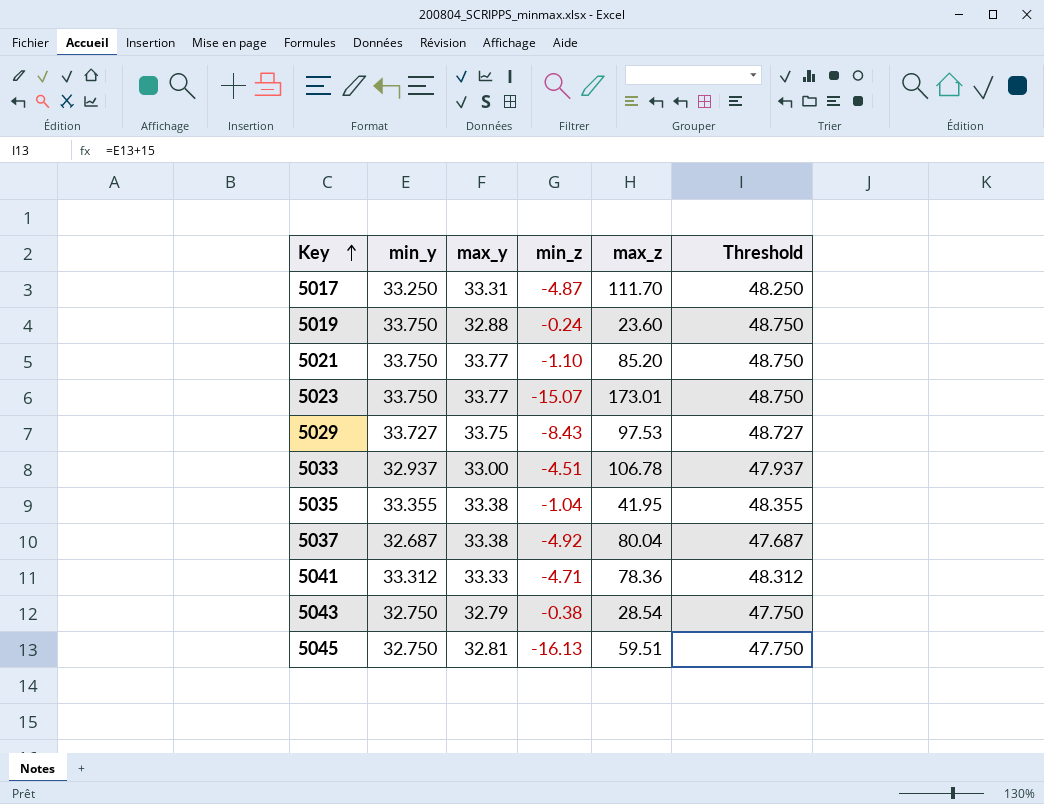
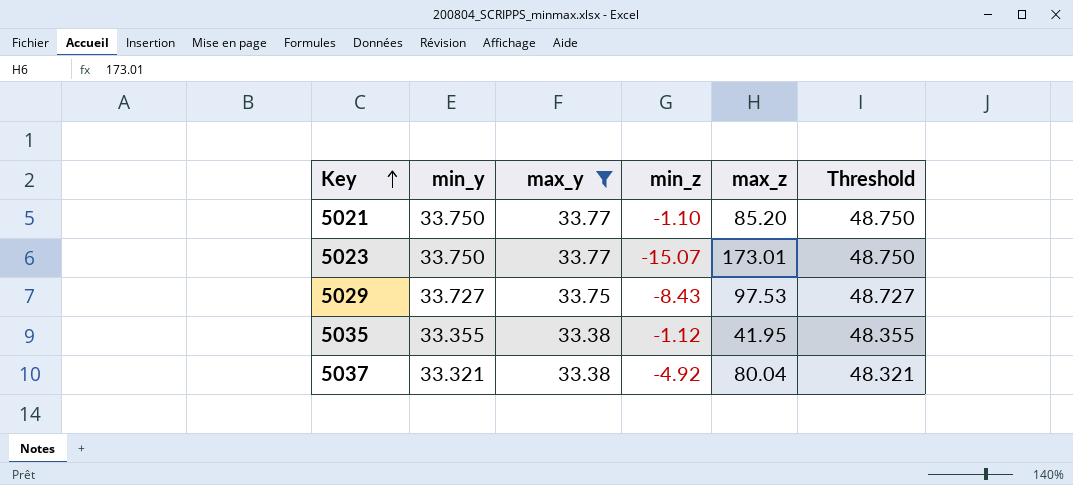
filter: none -> max_y >= 33.38
5035 | min_z: -1.04 -> -1.12
5037 | min_y: 32.687 -> 33.321
5037 | Threshold: 47.687 -> 48.321

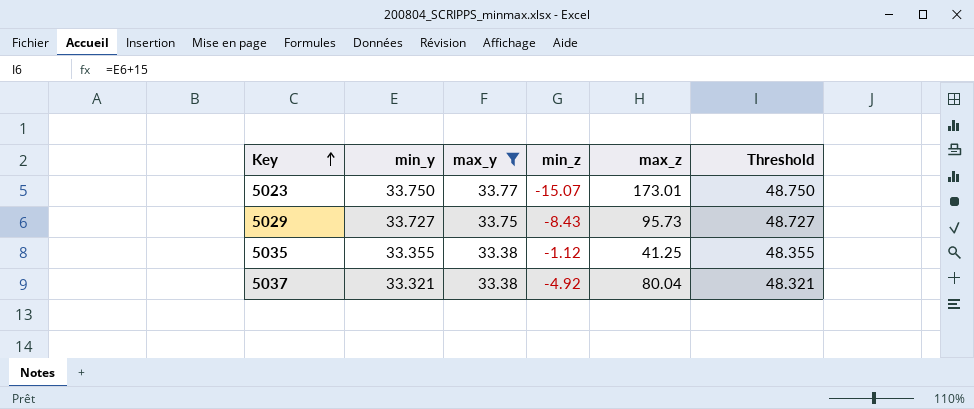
row 5021: 33.750 | 33.77 | -1.10 | 85.20 | 48.750 -> none
5029 | max_z: 97.53 -> 95.73
5035 | max_z: 41.95 -> 41.25

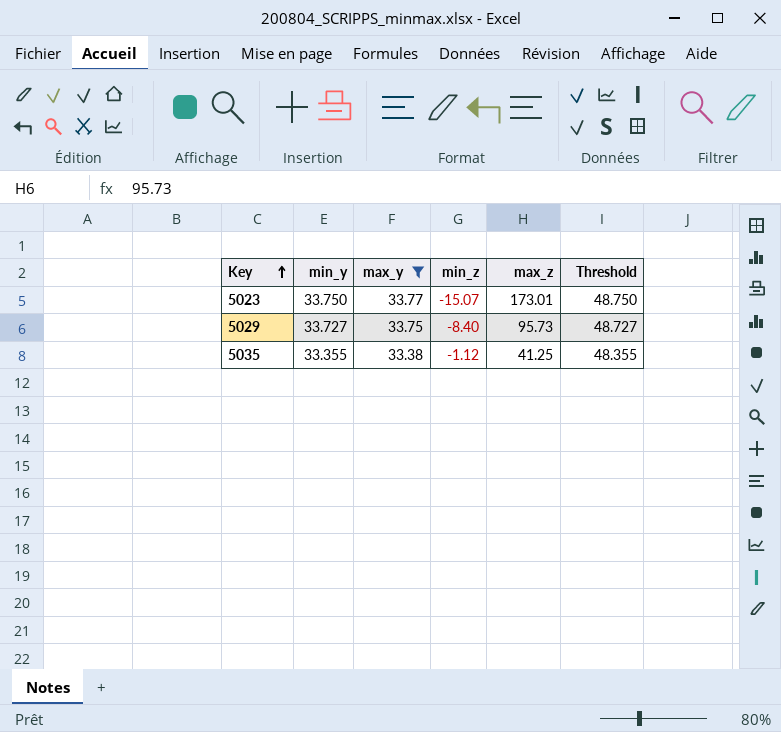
row 5037: 33.321 | 33.38 | -4.92 | 80.04 | 48.321 -> none
5029 | min_z: -8.43 -> -8.40

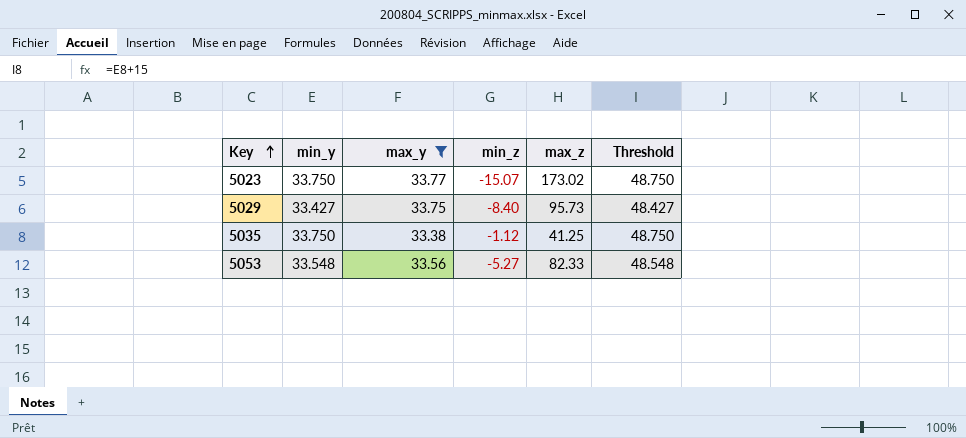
5023 | max_z: 173.01 -> 173.02
5029 | min_y: 33.727 -> 33.427
5029 | Threshold: 48.727 -> 48.427
5035 | min_y: 33.355 -> 33.750
5035 | Threshold: 48.355 -> 48.750
row 5053: none -> 33.548 | 33.56 | -5.27 | 82.33 | 48.548

